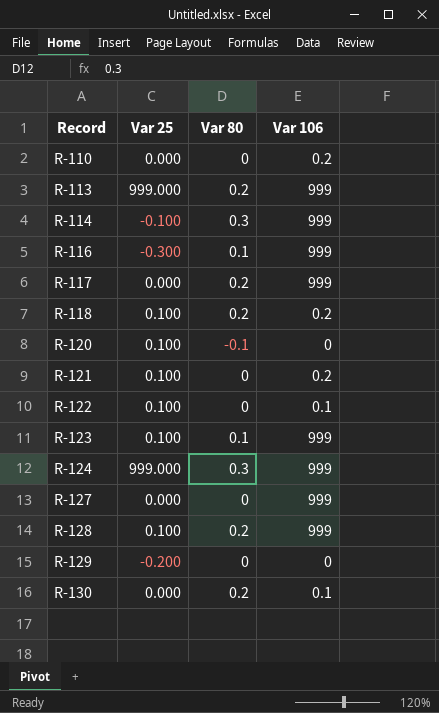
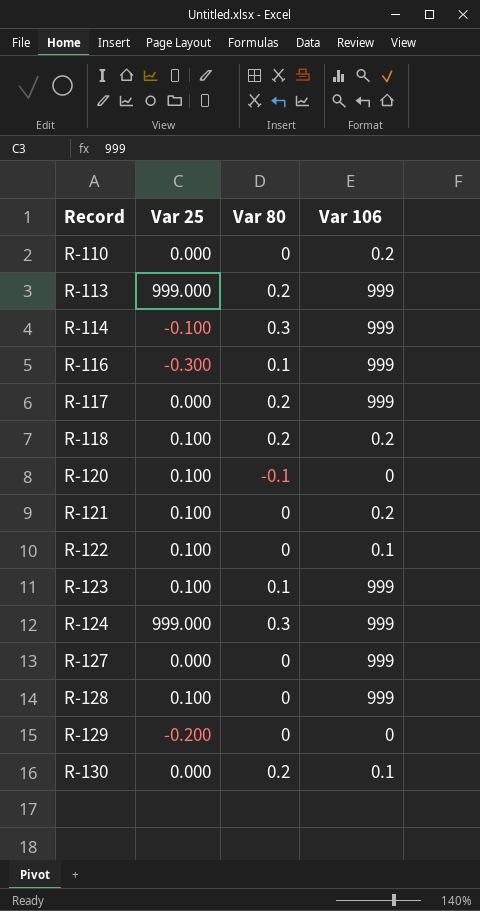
R-128 | Var 80: 0.2 -> 0

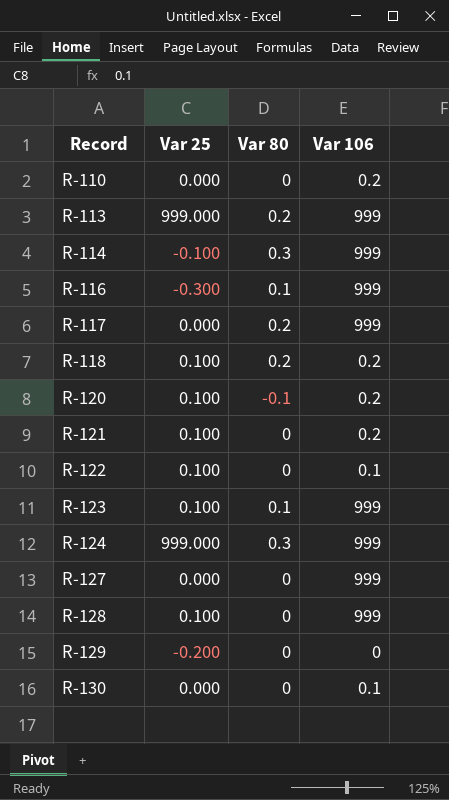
R-120 | Var 106: 0 -> 0.2
R-130 | Var 80: 0.2 -> 0

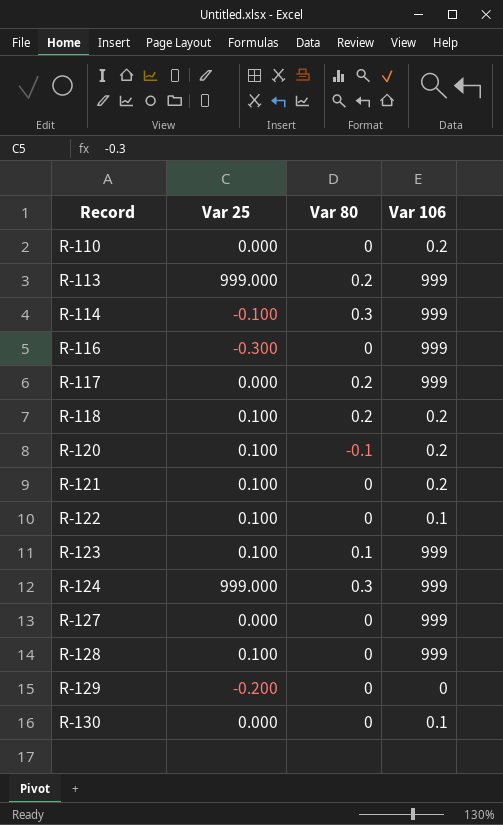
R-116 | Var 80: 0.1 -> 0

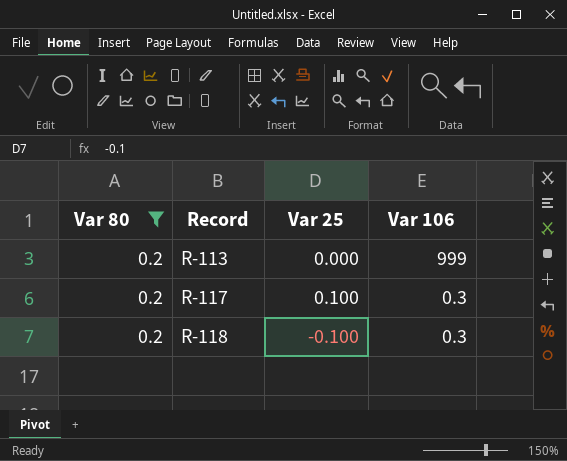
filter: none -> Var 80 = 0.2
column Var 80 | position: 3 -> 1
R-113 | Var 25: 999.000 -> 0.000
R-117 | Var 25: 0.000 -> 0.100
R-117 | Var 106: 999 -> 0.3
R-118 | Var 25: 0.100 -> -0.100
R-118 | Var 106: 0.2 -> 0.3

